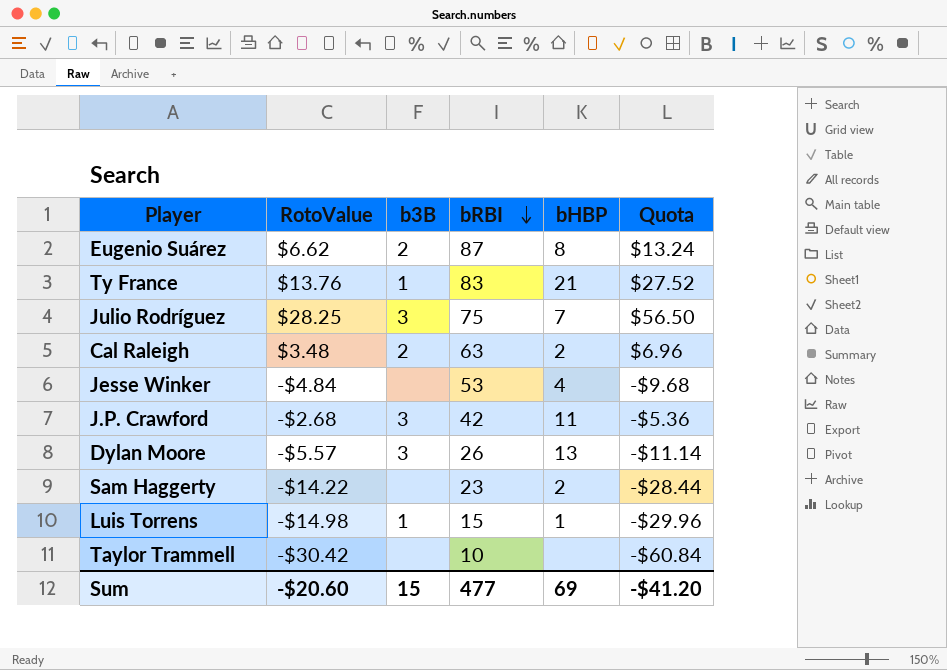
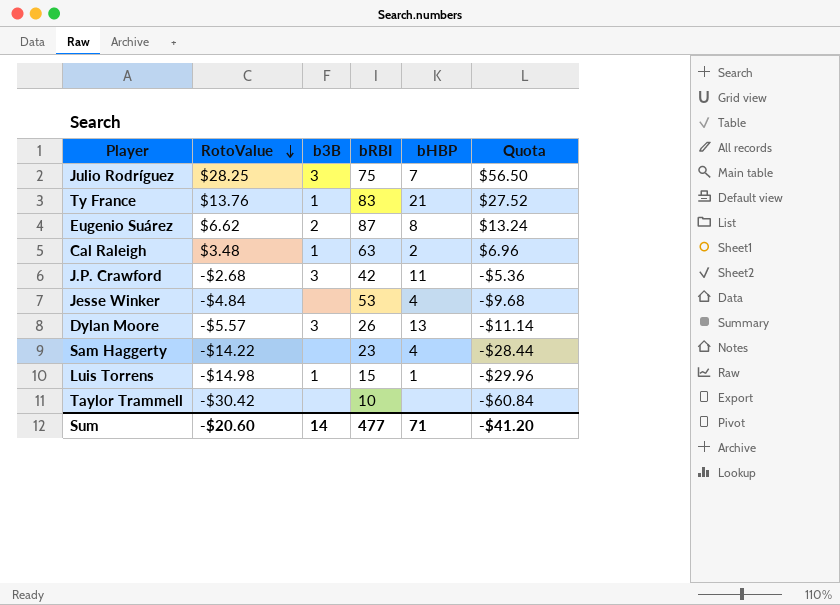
row order: bRBI descending -> RotoValue descending
Cal Raleigh | b3B: 2 -> 1
Sam Haggerty | bHBP: 2 -> 4
Sum | b3B: 15 -> 14
Sum | bHBP: 69 -> 71

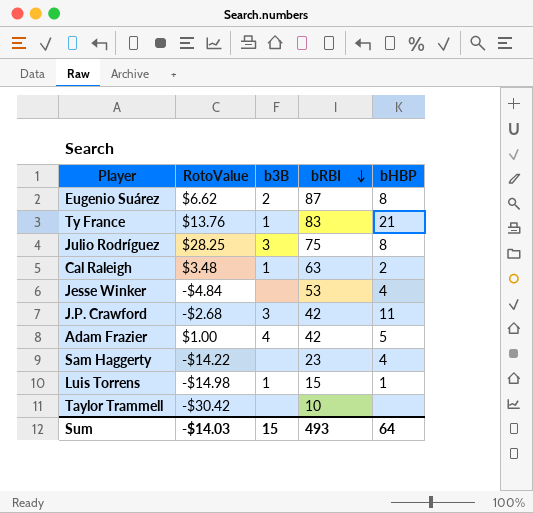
row order: RotoValue descending -> bRBI descending
column Quota | formula: [RotoValue] * 2 -> none
row Dylan Moore: -$5.57 | 3 | 26 | 13 | -$11.14 -> none
Julio Rodríguez | bHBP: 7 -> 8
row Adam Frazier: none -> $1.00 | 4 | 42 | 5
Sum | RotoValue: -$20.60 -> -$14.03
Sum | b3B: 14 -> 15
Sum | bRBI: 477 -> 493
Sum | bHBP: 71 -> 64

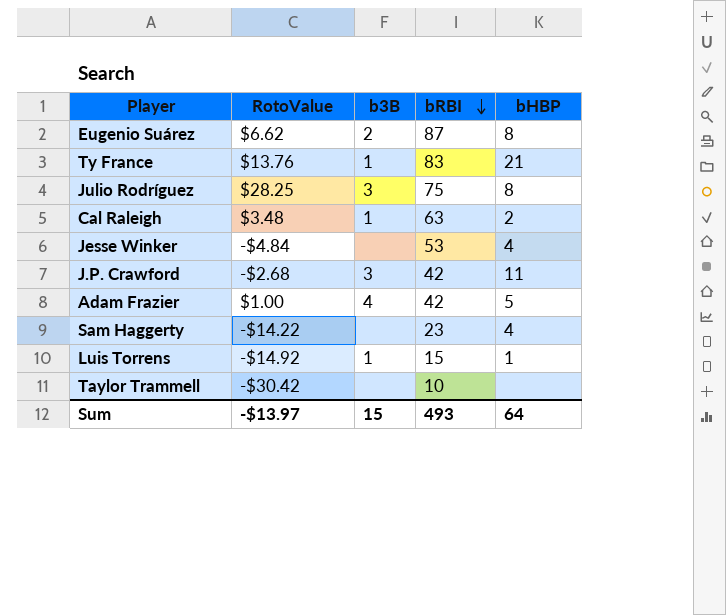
Luis Torrens | RotoValue: -$14.98 -> -$14.92
Sum | RotoValue: -$14.03 -> -$13.97

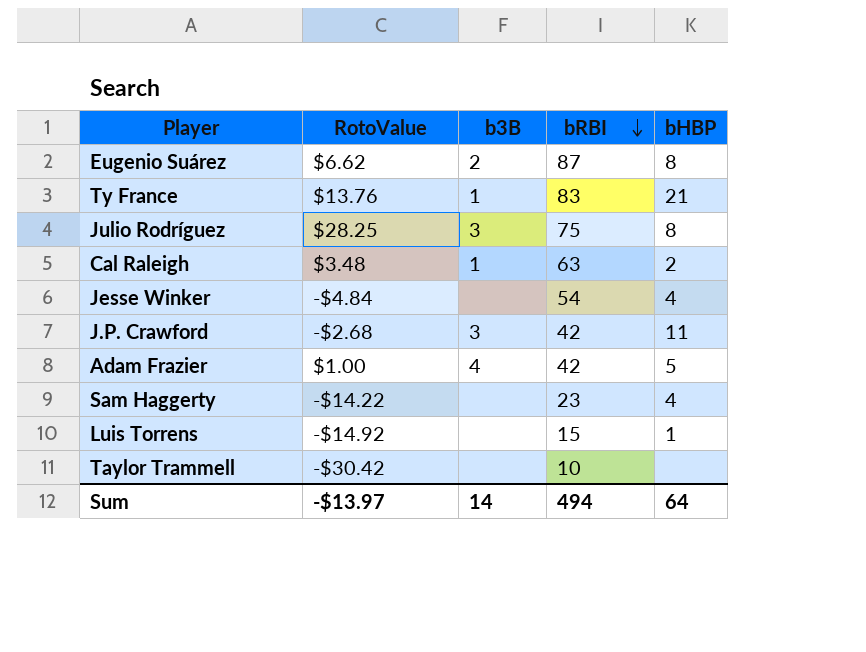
Jesse Winker | bRBI: 53 -> 54
Luis Torrens | b3B: 1 -> none
Sum | b3B: 15 -> 14
Sum | bRBI: 493 -> 494

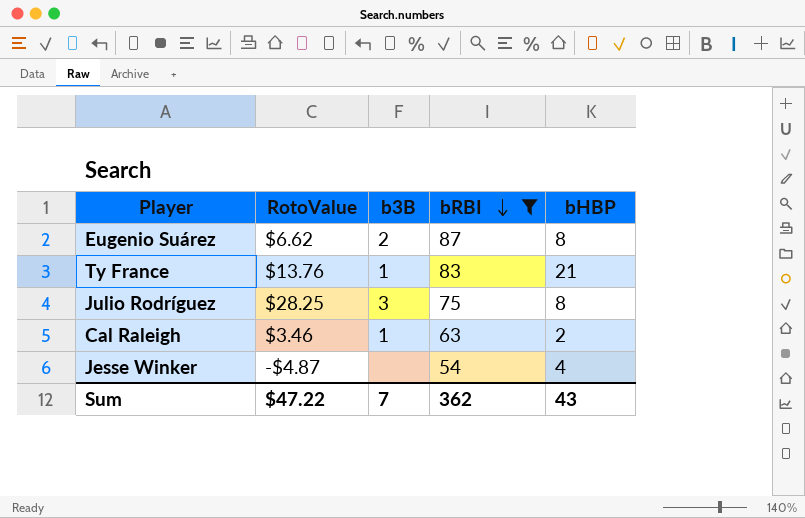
filter: none -> bRBI >= 54
Cal Raleigh | RotoValue: $3.48 -> $3.46
Jesse Winker | RotoValue: -$4.84 -> -$4.87
Sum | RotoValue: -$13.97 -> $47.22
Sum | b3B: 14 -> 7
Sum | bRBI: 494 -> 362
Sum | bHBP: 64 -> 43

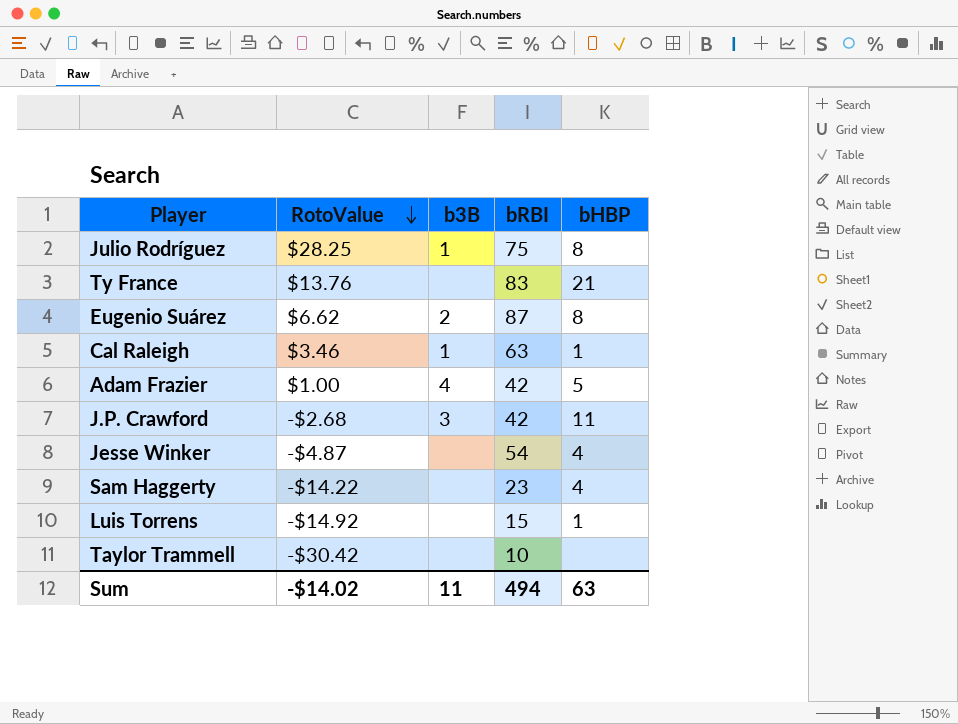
filter: bRBI >= 54 -> none
row order: bRBI descending -> RotoValue descending
Julio Rodríguez | b3B: 3 -> 1
Ty France | b3B: 1 -> none
Cal Raleigh | bHBP: 2 -> 1
Sum | RotoValue: $47.22 -> -$14.02
Sum | b3B: 7 -> 11
Sum | bRBI: 362 -> 494
Sum | bHBP: 43 -> 63

